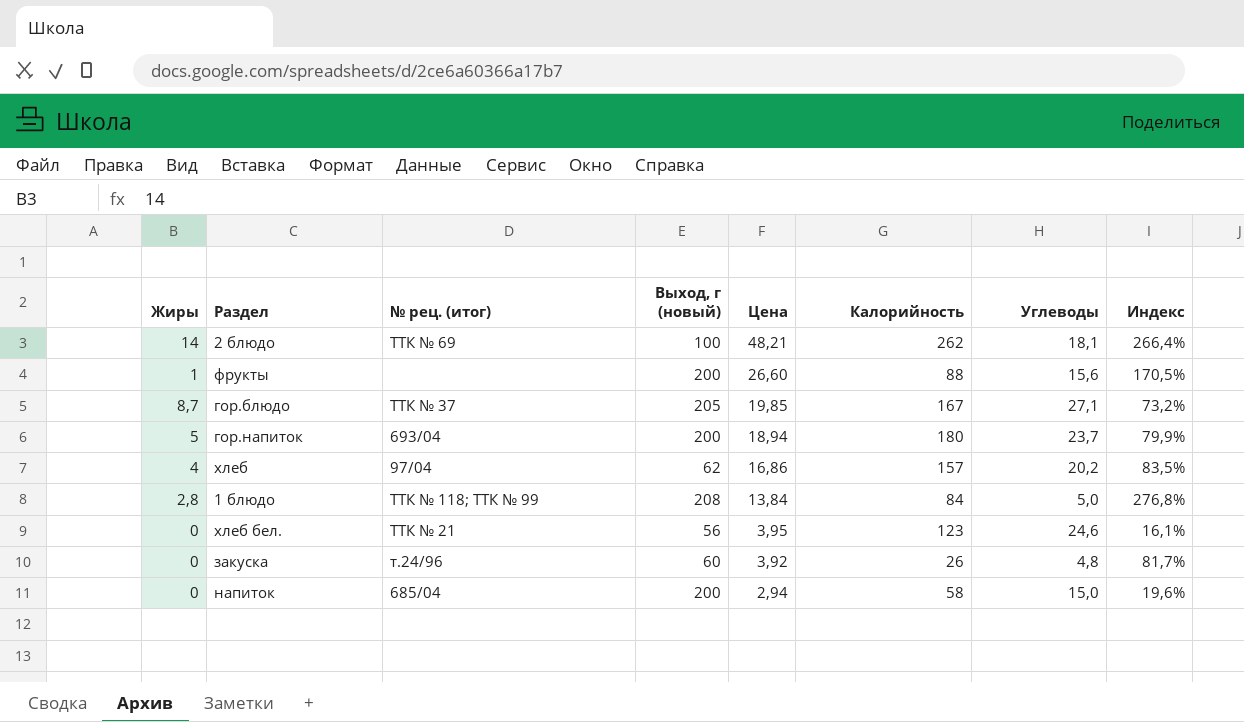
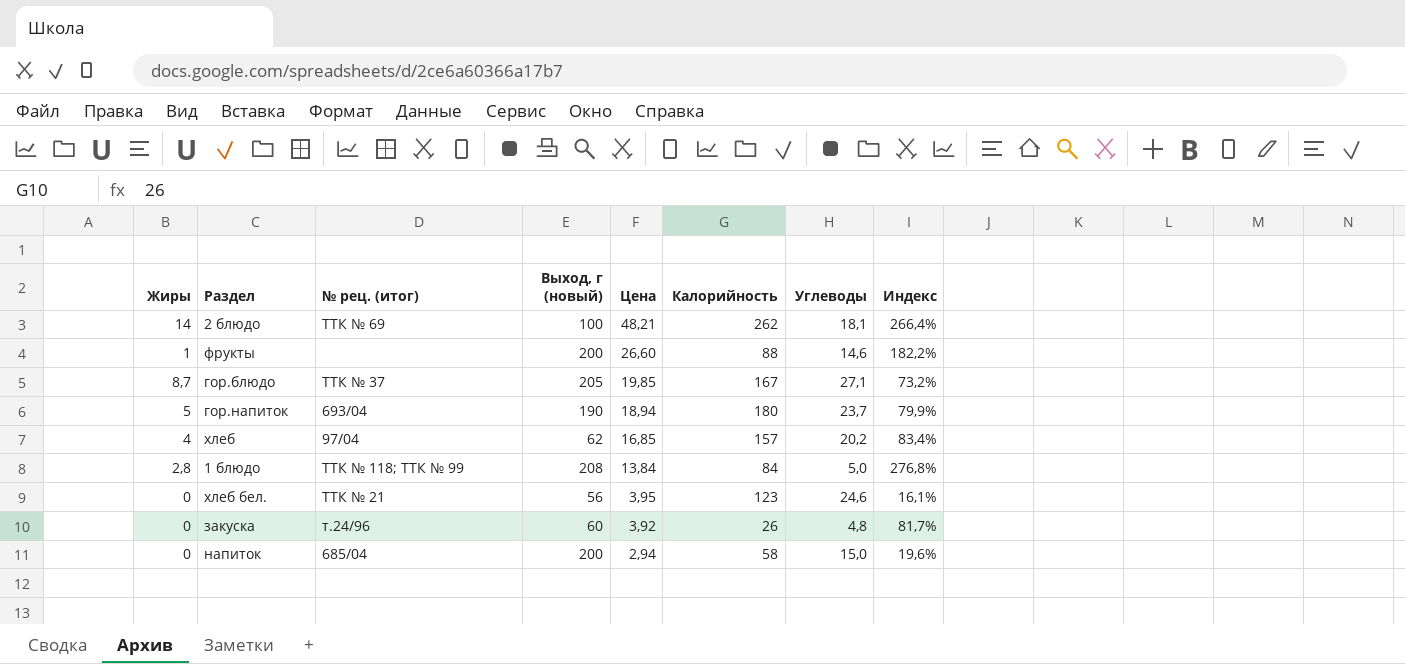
фрукты | Углеводы: 15,6 -> 14,6
фрукты | Индекс: 170,5% -> 182,2%
гор.напиток | Выход, г (новый): 200 -> 190
хлеб | Цена: 16,86 -> 16,85
хлеб | Индекс: 83,5% -> 83,4%

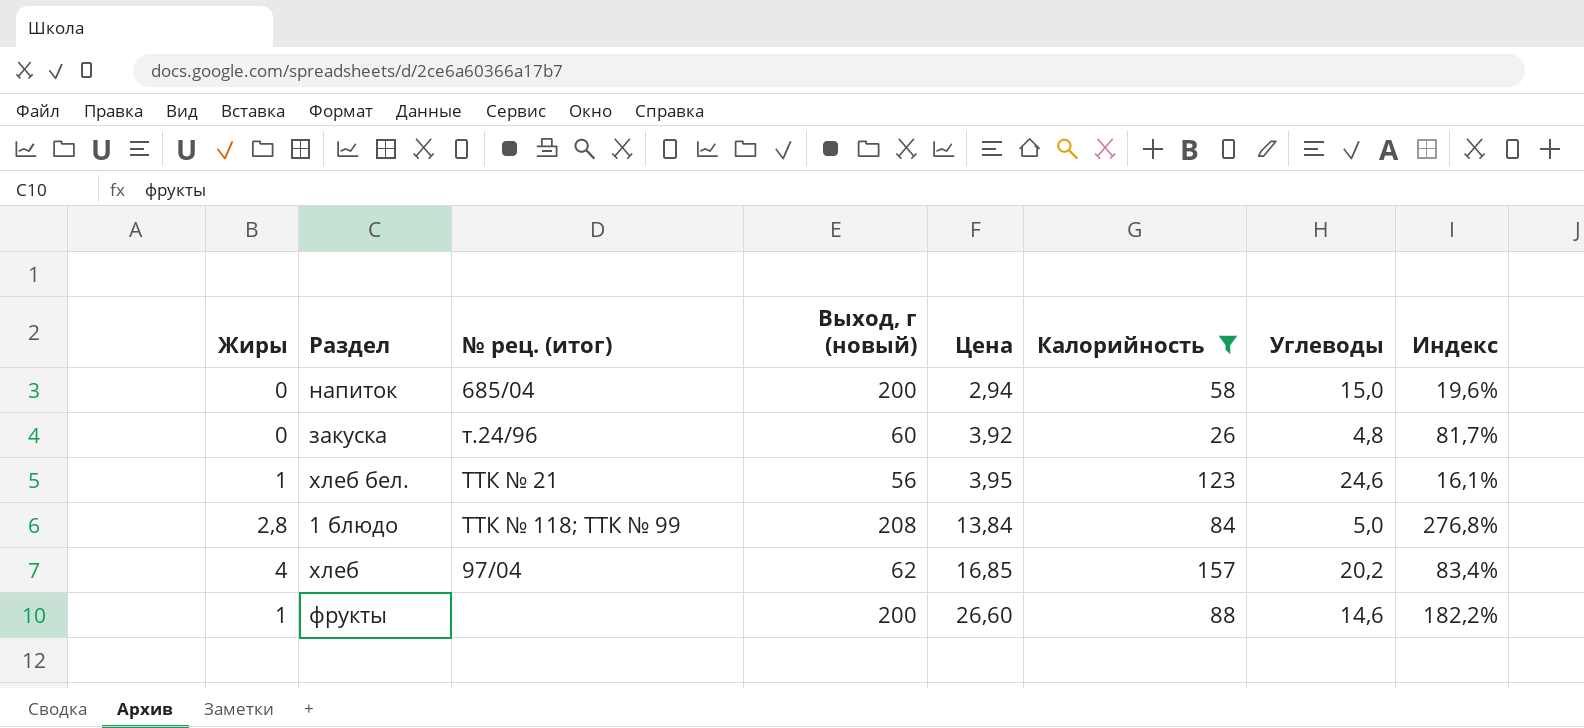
filter: none -> Калорийность <= 157
row order: Цена descending -> Цена ascending
хлеб бел. | Жиры: 0 -> 1

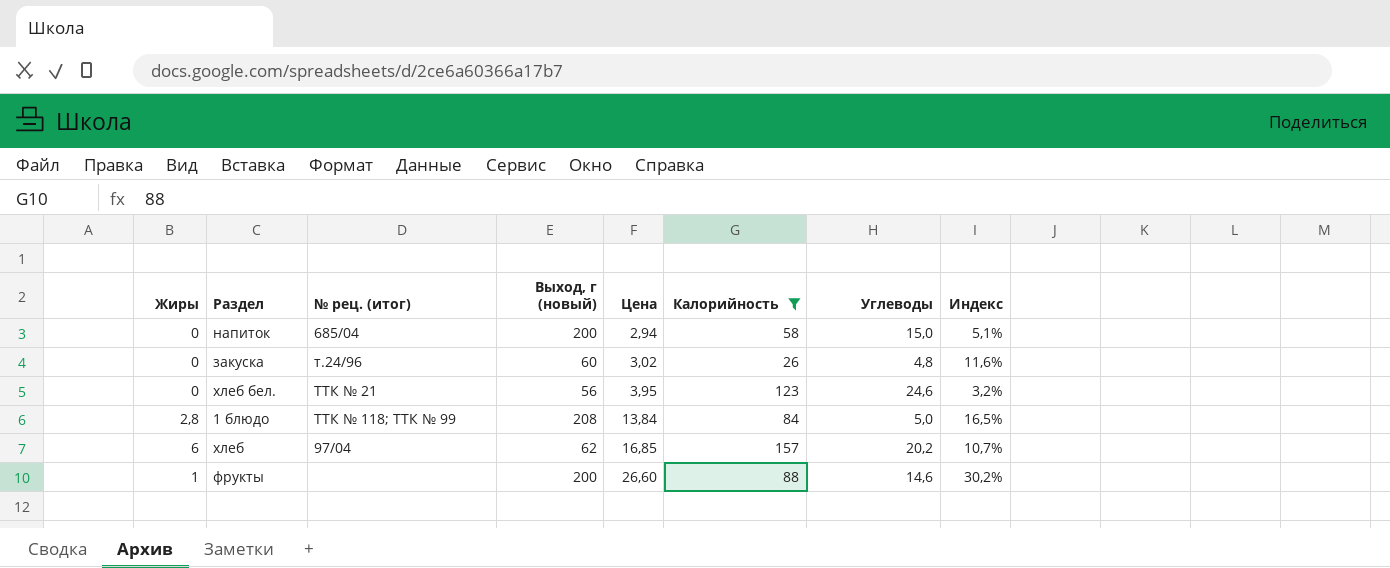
column Индекс | formula: [Цена] / [Углеводы] -> [Цена] / [Калорийность]
закуска | Цена: 3,92 -> 3,02
хлеб бел. | Жиры: 1 -> 0
хлеб | Жиры: 4 -> 6

